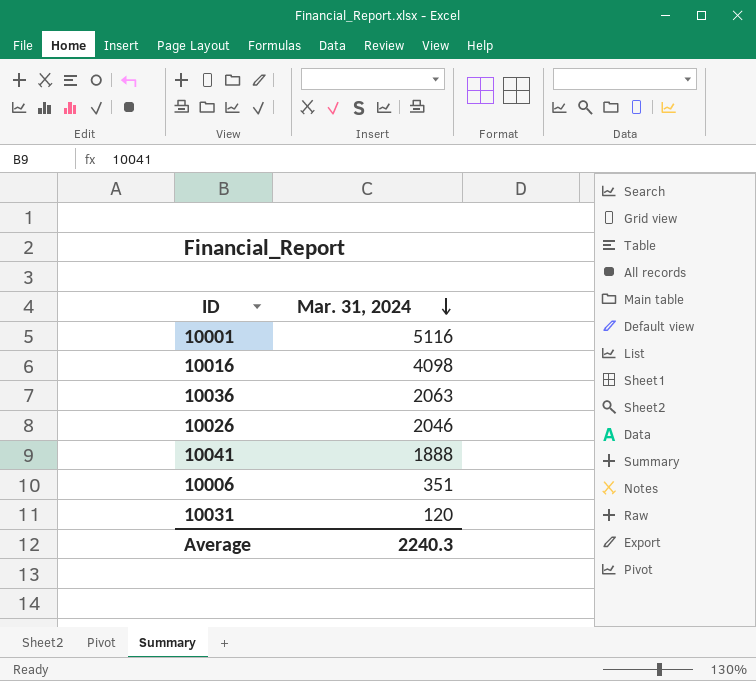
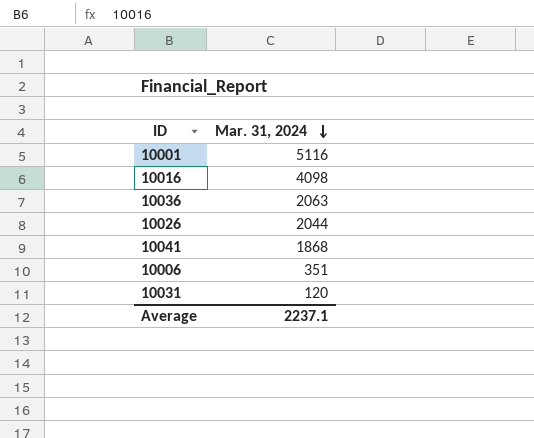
10026 | Mar. 31, 2024: 2046 -> 2044
10041 | Mar. 31, 2024: 1888 -> 1868
Average | Mar. 31, 2024: 2240.3 -> 2237.1

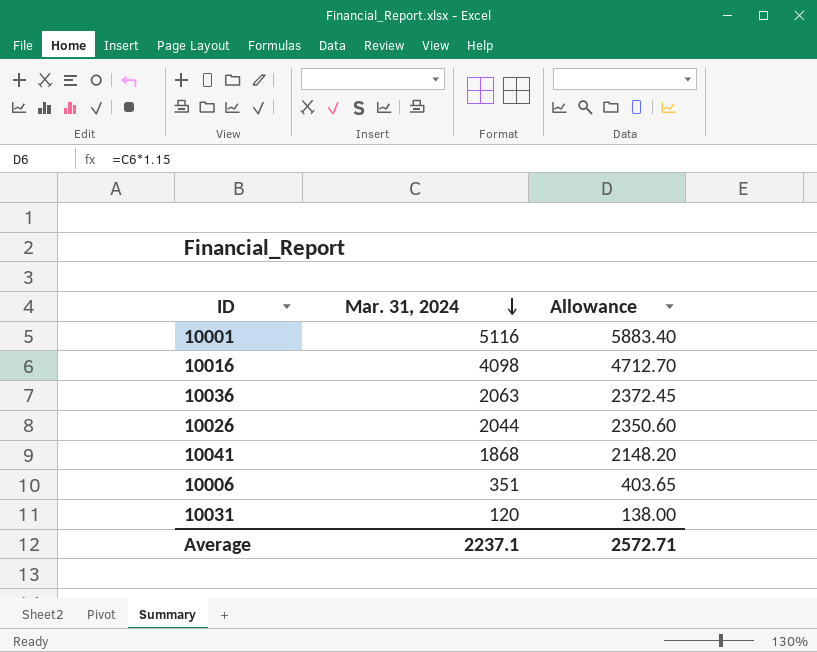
column Allowance | formula: none -> [Mar. 31, 2024] * 1.15

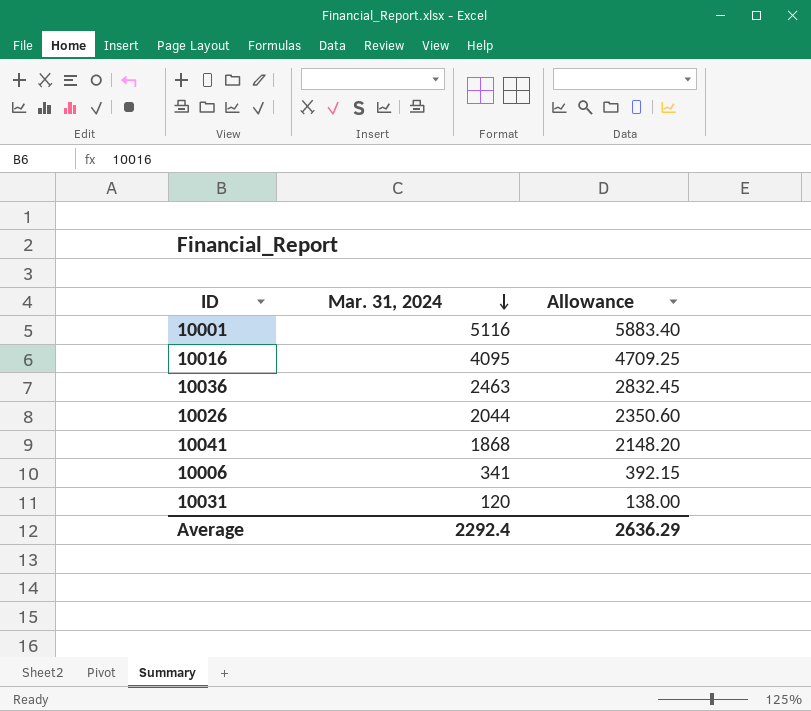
10016 | Mar. 31, 2024: 4098 -> 4095
10016 | Allowance: 4712.70 -> 4709.25
10036 | Mar. 31, 2024: 2063 -> 2463
10036 | Allowance: 2372.45 -> 2832.45
10006 | Mar. 31, 2024: 351 -> 341
10006 | Allowance: 403.65 -> 392.15
Average | Mar. 31, 2024: 2237.1 -> 2292.4
Average | Allowance: 2572.71 -> 2636.29

